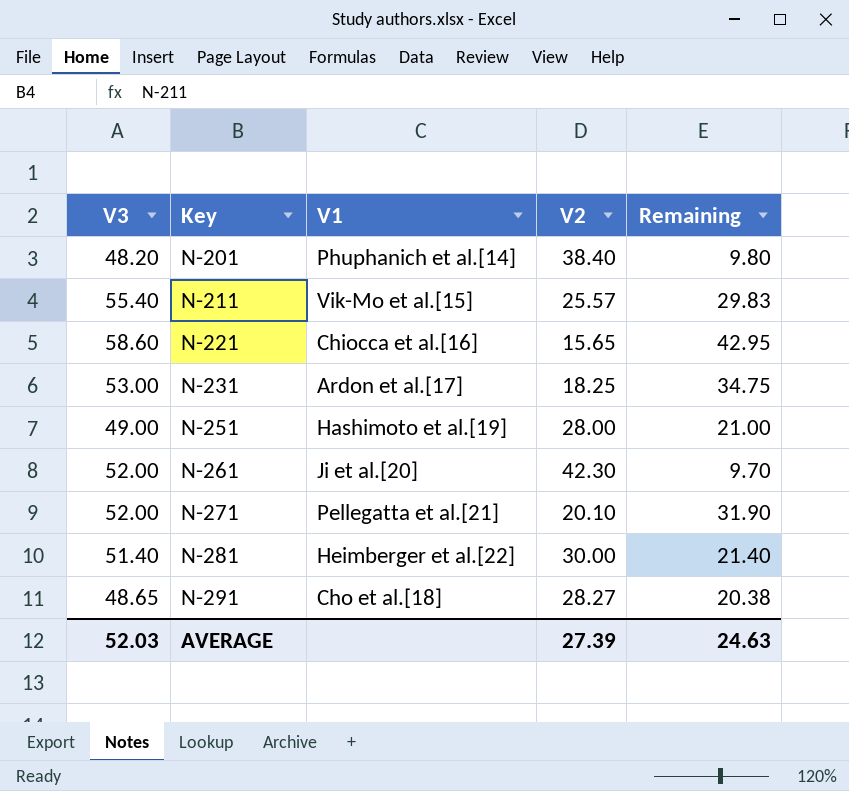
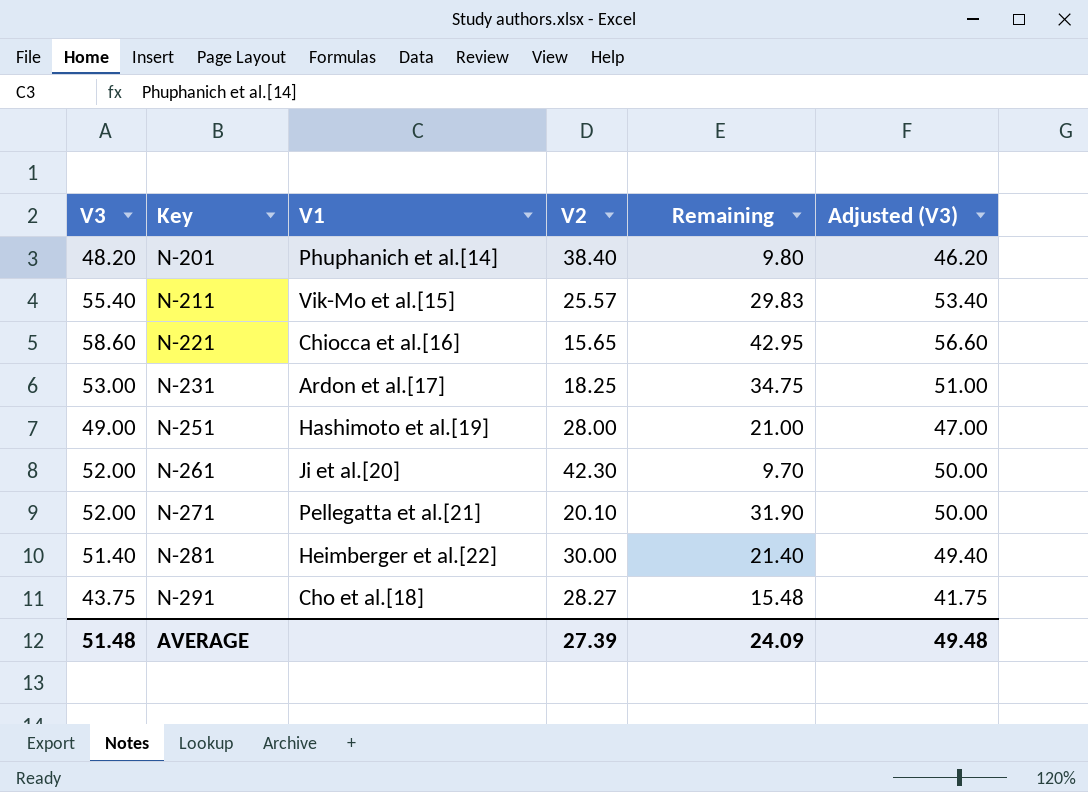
column Adjusted (V3) | formula: none -> [V3] - 2
N-291 | V3: 48.65 -> 43.75
N-291 | Remaining: 20.38 -> 15.48
AVERAGE | V3: 52.03 -> 51.48
AVERAGE | Remaining: 24.63 -> 24.09

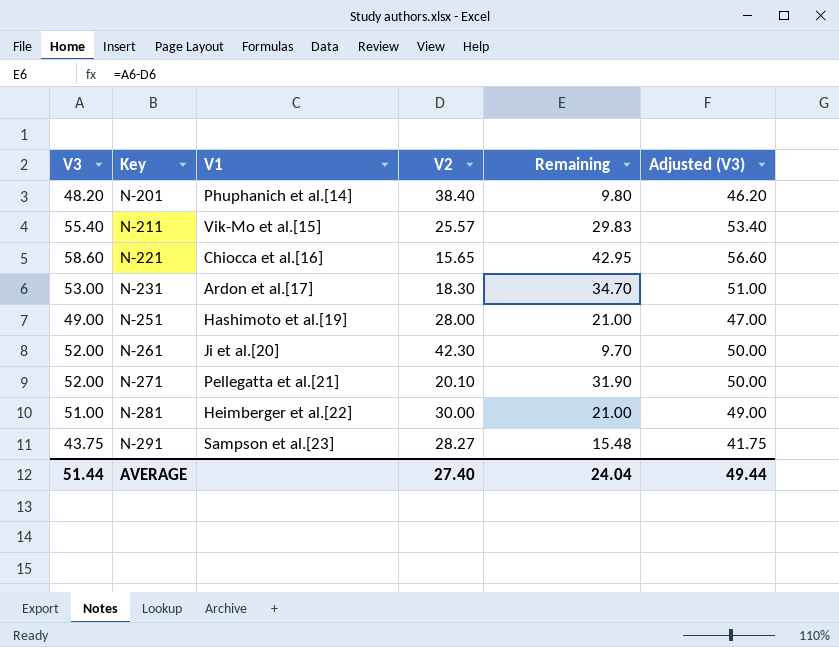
N-231 | V2: 18.25 -> 18.30
N-231 | Remaining: 34.75 -> 34.70
N-281 | V3: 51.40 -> 51.00
N-281 | Remaining: 21.40 -> 21.00
N-281 | Adjusted (V3): 49.40 -> 49.00
N-291 | V1: Cho et al.[18] -> Sampson et al.[23]
AVERAGE | V3: 51.48 -> 51.44
AVERAGE | V2: 27.39 -> 27.40
AVERAGE | Remaining: 24.09 -> 24.04
AVERAGE | Adjusted (V3): 49.48 -> 49.44

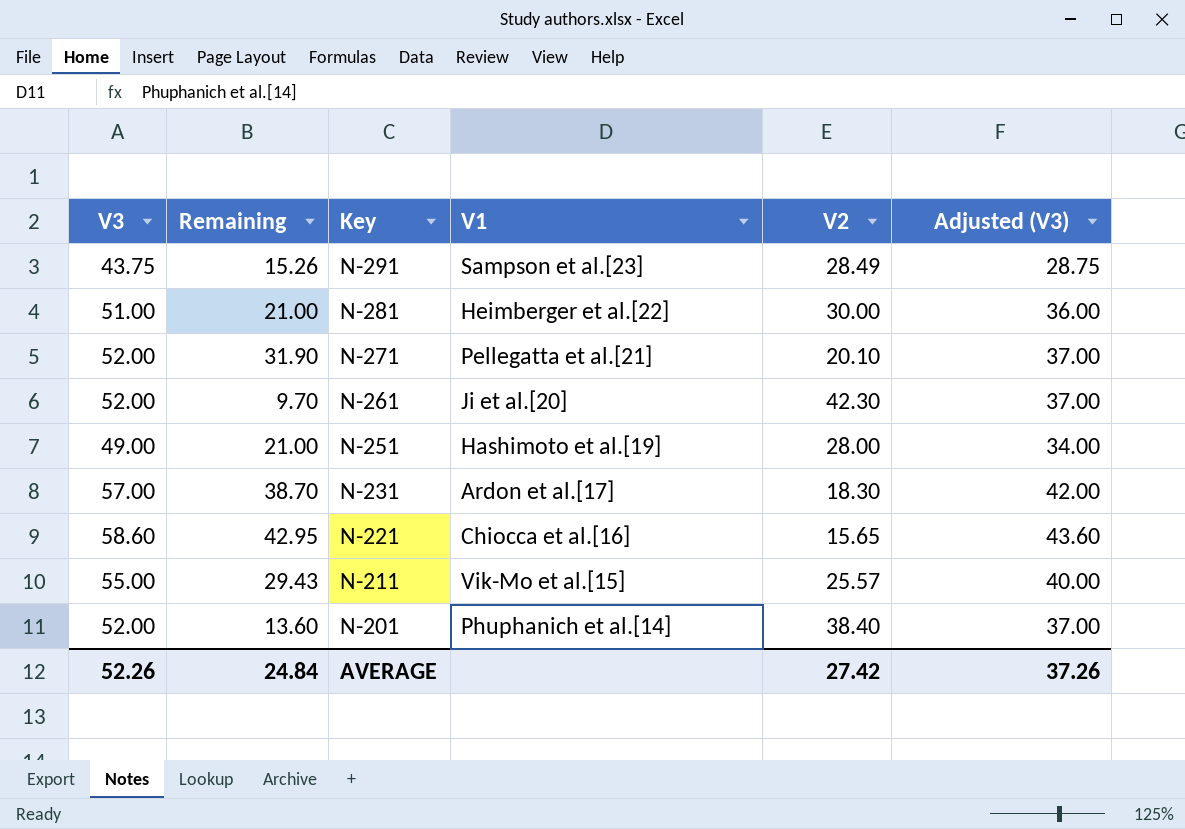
row order: Key ascending -> Key descending
column Remaining | position: 5 -> 2
column Adjusted (V3) | formula: [V3] - 2 -> [V3] - 15
N-291 | Remaining: 15.48 -> 15.26
N-291 | V2: 28.27 -> 28.49
N-231 | V3: 53.00 -> 57.00
N-231 | Remaining: 34.70 -> 38.70
N-211 | V3: 55.40 -> 55.00
N-211 | Remaining: 29.83 -> 29.43
N-201 | V3: 48.20 -> 52.00
N-201 | Remaining: 9.80 -> 13.60
AVERAGE | V3: 51.44 -> 52.26
AVERAGE | Remaining: 24.04 -> 24.84
AVERAGE | V2: 27.40 -> 27.42
AVERAGE | Adjusted (V3): 49.44 -> 37.26

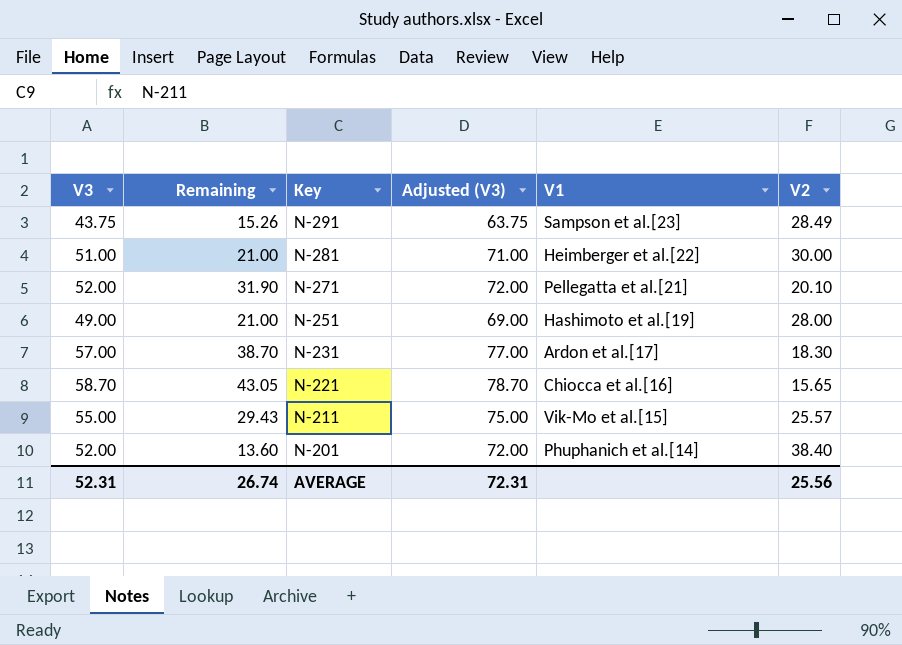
column Adjusted (V3) | formula: [V3] - 15 -> [V3] + 20
column Adjusted (V3) | position: 6 -> 4
row N-261: 52.00 | 9.70 | Ji et al.[20] | 42.30 | 37.00 -> none
N-221 | V3: 58.60 -> 58.70
N-221 | Remaining: 42.95 -> 43.05
AVERAGE | V3: 52.26 -> 52.31
AVERAGE | Remaining: 24.84 -> 26.74
AVERAGE | Adjusted (V3): 37.26 -> 72.31
AVERAGE | V2: 27.42 -> 25.56

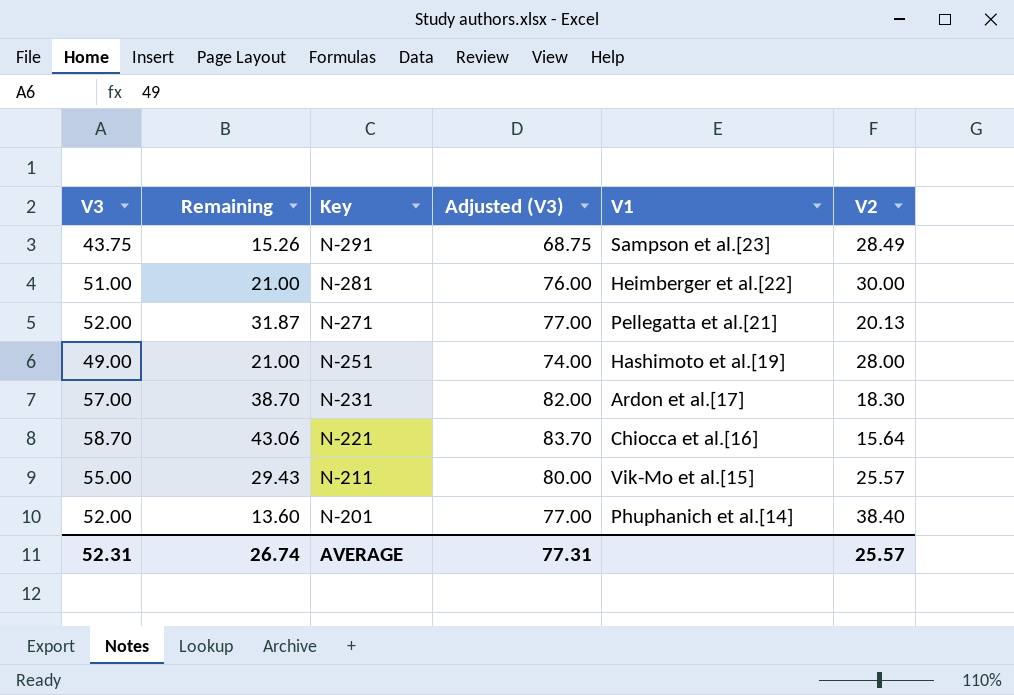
column Adjusted (V3) | formula: [V3] + 20 -> [V3] + 25
N-271 | Remaining: 31.90 -> 31.87
N-271 | V2: 20.10 -> 20.13
N-221 | Remaining: 43.05 -> 43.06
N-221 | V2: 15.65 -> 15.64
AVERAGE | Adjusted (V3): 72.31 -> 77.31
AVERAGE | V2: 25.56 -> 25.57

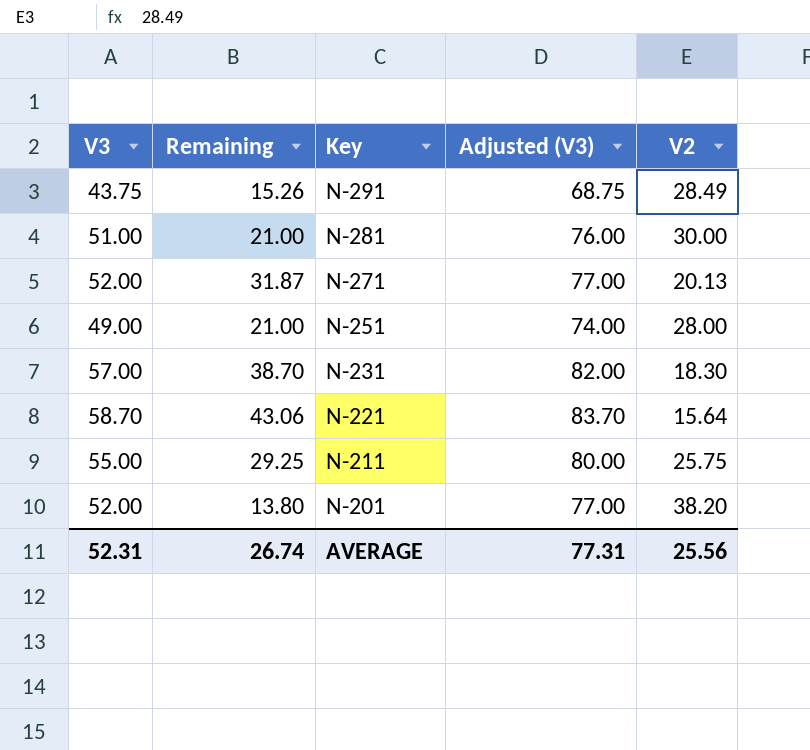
column V1 | position: 5 -> none
N-211 | Remaining: 29.43 -> 29.25
N-211 | V2: 25.57 -> 25.75
N-201 | Remaining: 13.60 -> 13.80
N-201 | V2: 38.40 -> 38.20
AVERAGE | V2: 25.57 -> 25.56

